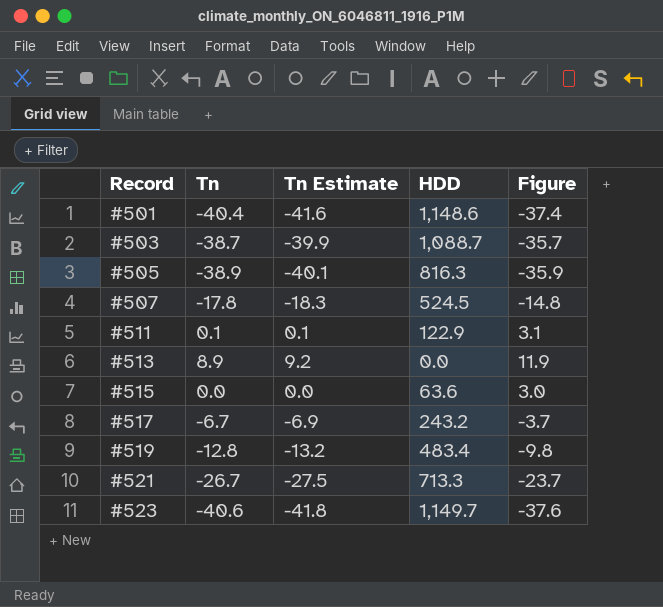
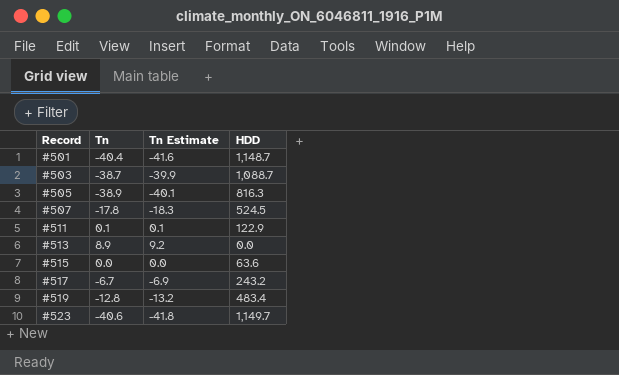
column Figure | formula: [Tn] + 3 -> none
row #521: -26.7 | -27.5 | 713.3 | -23.7 -> none
#501 | HDD: 1,148.6 -> 1,148.7

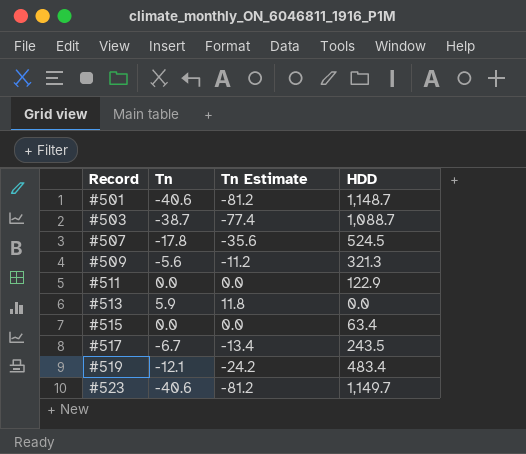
column Tn Estimate | formula: [Tn] * 1.03 -> [Tn] * 2
row #505: -38.9 | -40.1 | 816.3 -> none
#501 | Tn: -40.4 -> -40.6
row #509: none -> -5.6 | -11.2 | 321.3
#511 | Tn: 0.1 -> 0.0
#513 | Tn: 8.9 -> 5.9
#515 | HDD: 63.6 -> 63.4
#517 | HDD: 243.2 -> 243.5
#519 | Tn: -12.8 -> -12.1

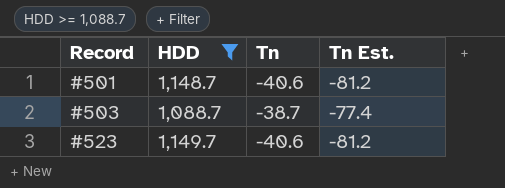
filter: none -> HDD >= 1,088.7
column HDD | position: 4 -> 2
column name: Tn Estimate -> Tn Est.

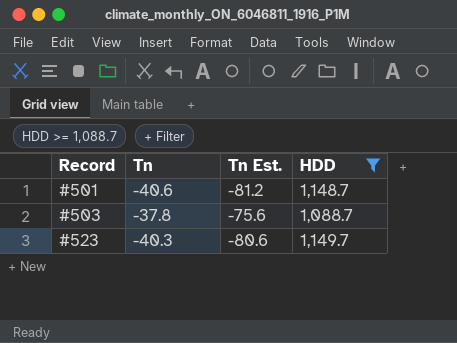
column HDD | position: 2 -> 4
#503 | Tn: -38.7 -> -37.8
#503 | Tn Est.: -77.4 -> -75.6
#523 | Tn: -40.6 -> -40.3
#523 | Tn Est.: -81.2 -> -80.6

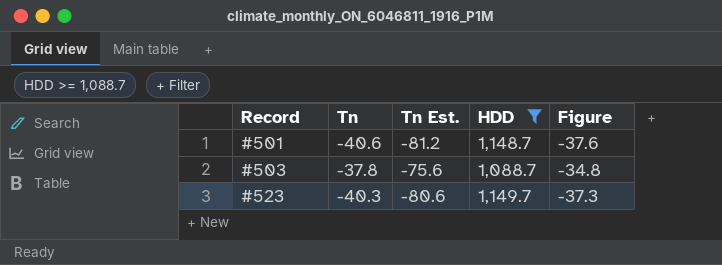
column Figure | formula: none -> [Tn] + 3

